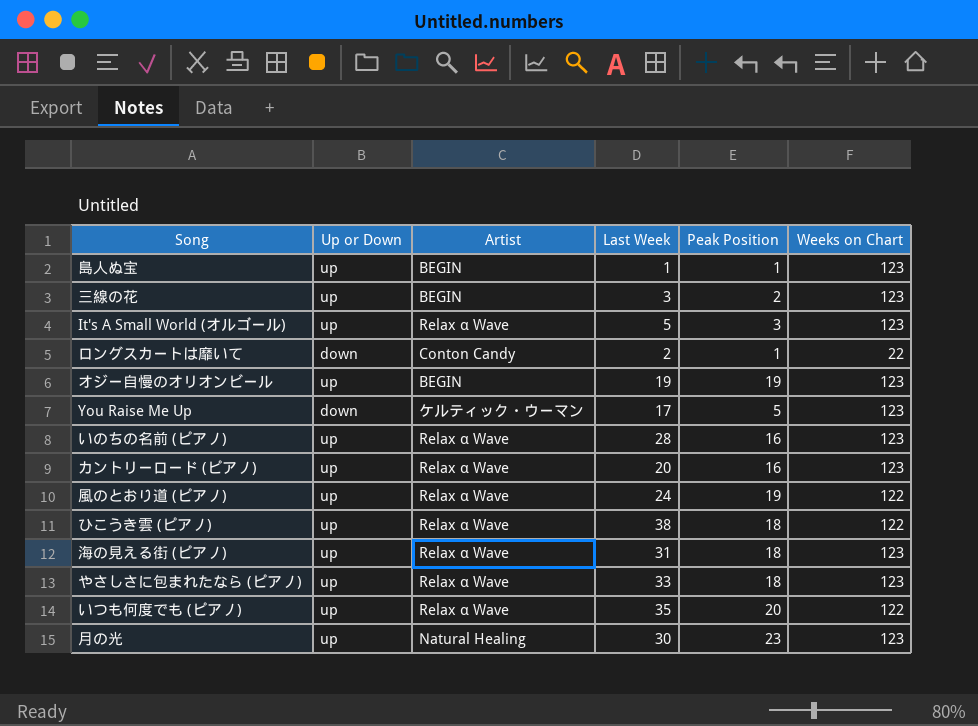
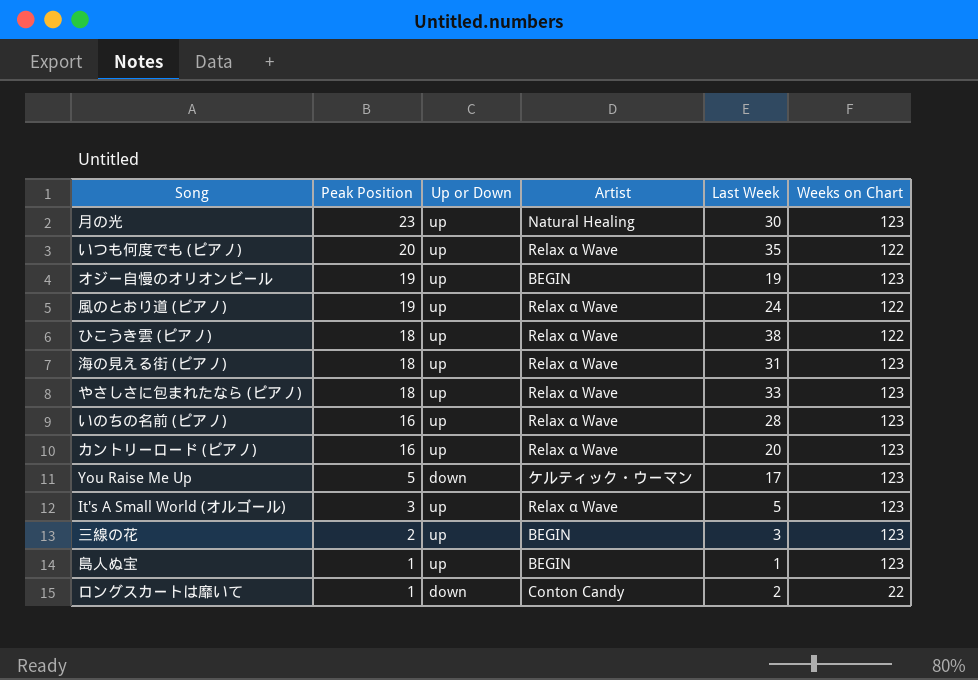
row order: none -> Peak Position descending
column Peak Position | position: 5 -> 2

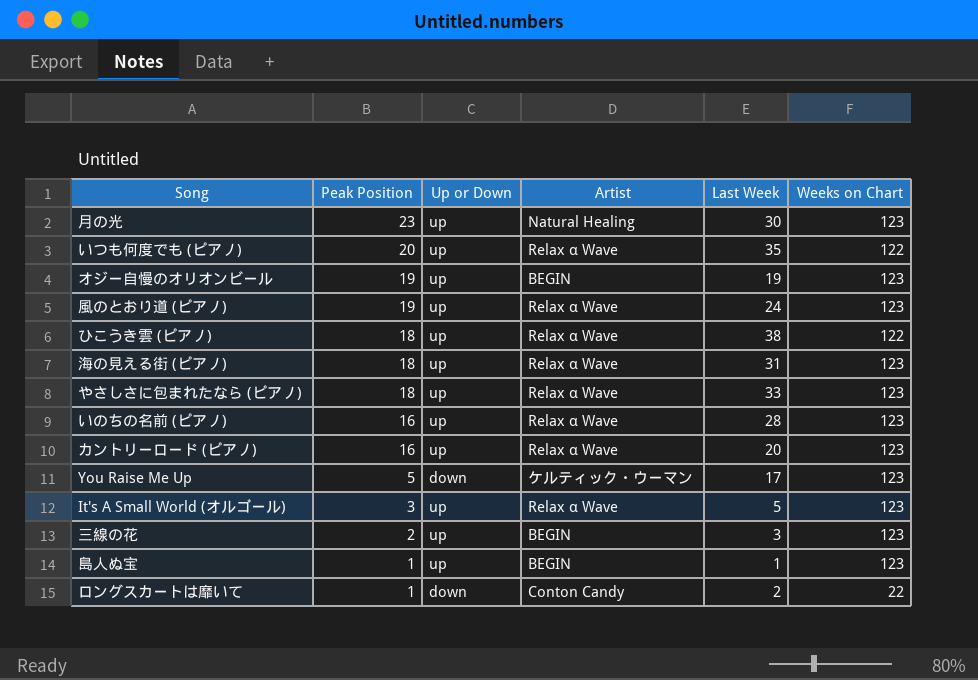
風のとおり道 (ピアノ) | Weeks on Chart: 122 -> 123

